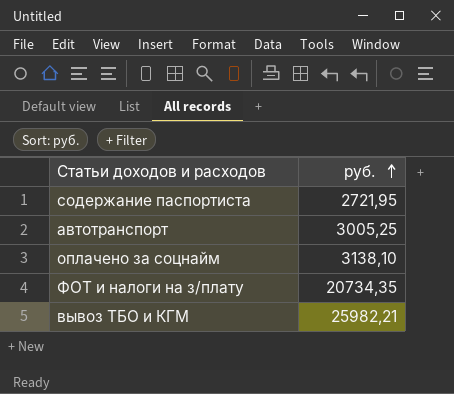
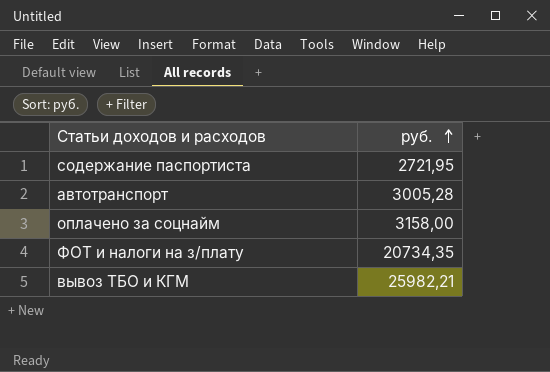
автотранспорт | руб.: 3005,25 -> 3005,28
оплачено за соцнайм | руб.: 3138,10 -> 3158,00

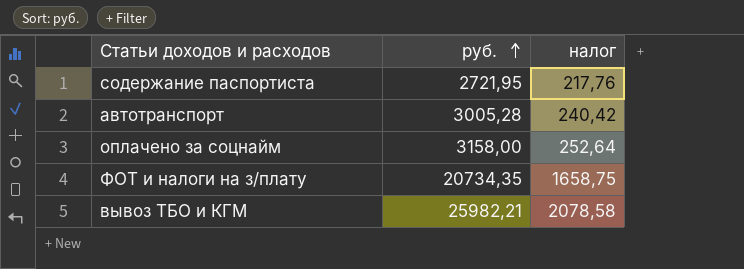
column налог | formula: none -> [руб.] * 0,08

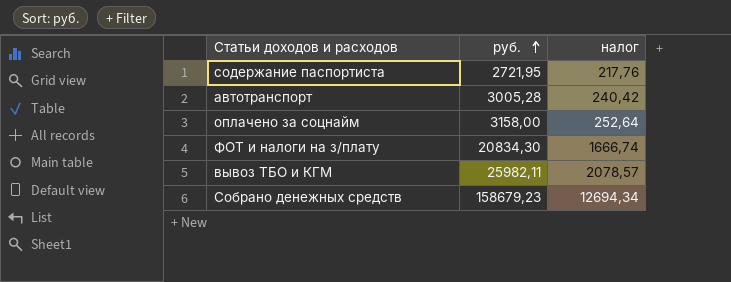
ФОТ и налоги на з/плату | руб.: 20734,35 -> 20834,30
ФОТ и налоги на з/плату | налог: 1658,75 -> 1666,74
вывоз ТБО и КГМ | руб.: 25982,21 -> 25982,11
вывоз ТБО и КГМ | налог: 2078,58 -> 2078,57
row Собрано денежных средств: none -> 158679,23 | 12694,34

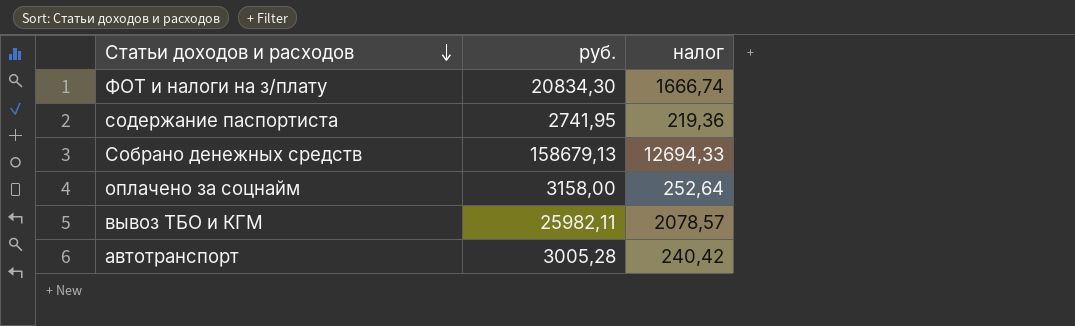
row order: руб. ascending -> Статьи доходов и расходов descending
содержание паспортиста | руб.: 2721,95 -> 2741,95
содержание паспортиста | налог: 217,76 -> 219,36
Собрано денежных средств | руб.: 158679,23 -> 158679,13
Собрано денежных средств | налог: 12694,34 -> 12694,33

